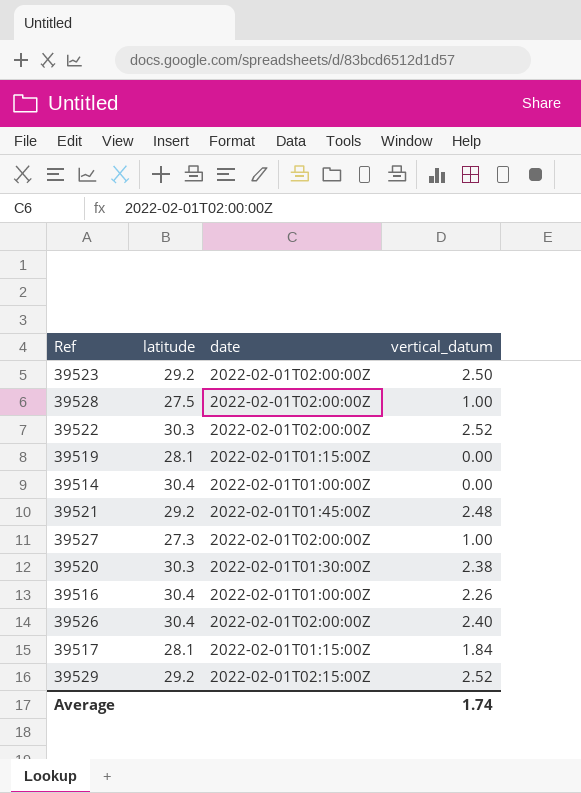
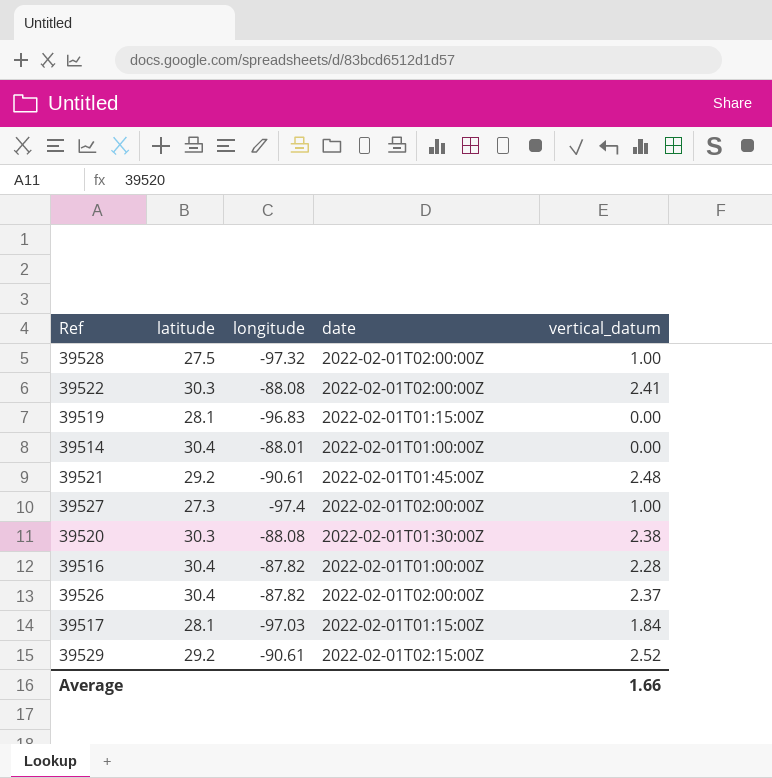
column longitude | position: none -> 3
row 39523: 29.2 | 2022-02-01T02:00:00Z | 2.50 -> none
39522 | vertical_datum: 2.52 -> 2.41
39516 | vertical_datum: 2.26 -> 2.28
39526 | vertical_datum: 2.40 -> 2.37
Average | vertical_datum: 1.74 -> 1.66

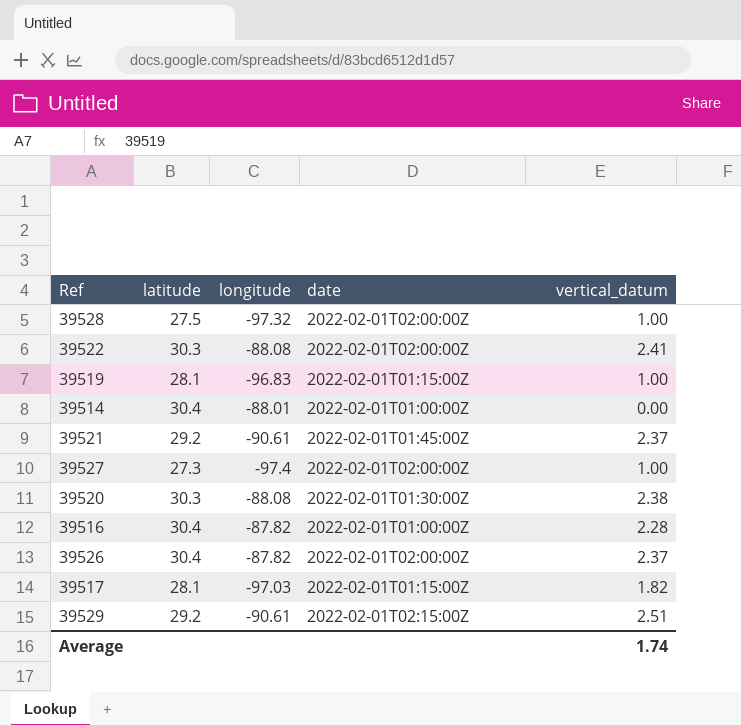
39519 | vertical_datum: 0.00 -> 1.00
39521 | vertical_datum: 2.48 -> 2.37
39517 | vertical_datum: 1.84 -> 1.82
39529 | vertical_datum: 2.52 -> 2.51
Average | vertical_datum: 1.66 -> 1.74

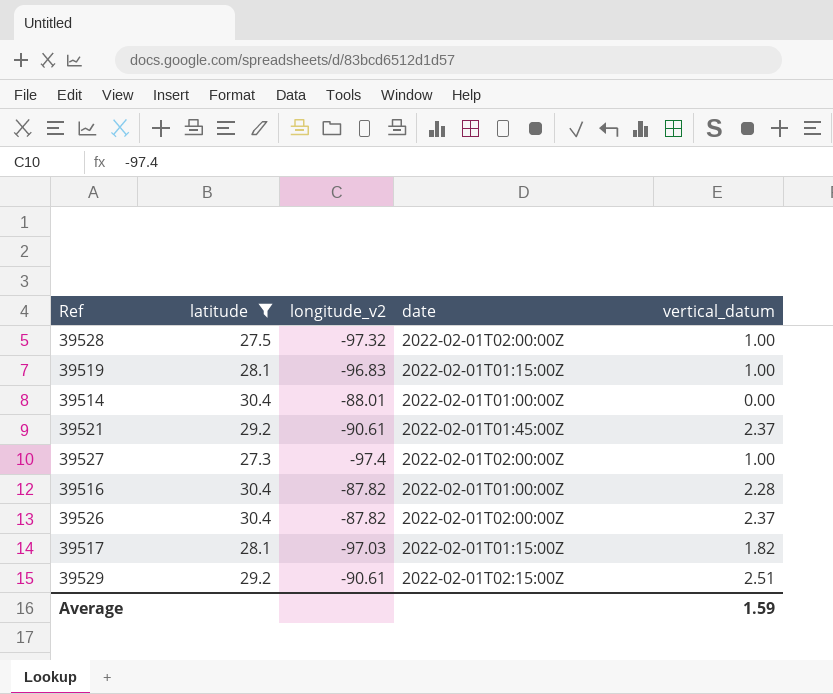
filter: none -> latitude != 30.3
column name: longitude -> longitude_v2
Average | vertical_datum: 1.74 -> 1.59

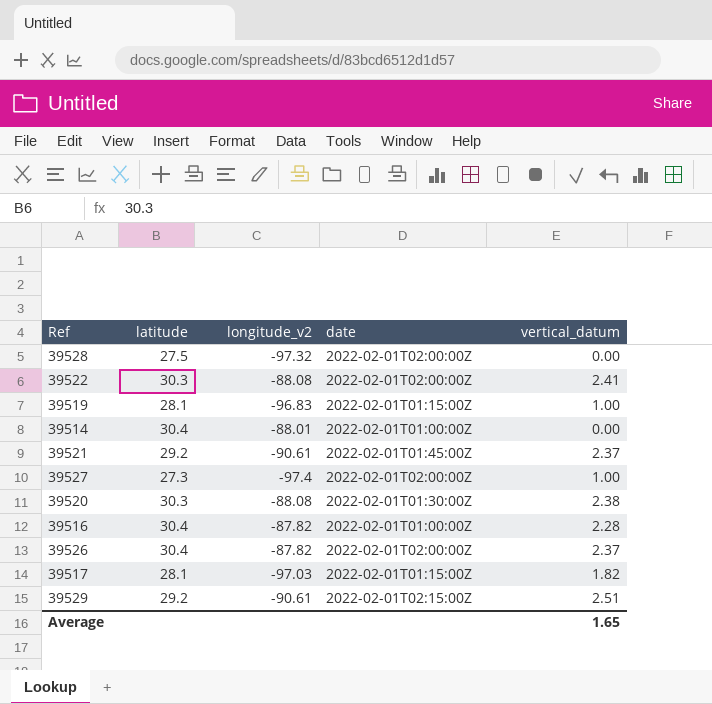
filter: latitude != 30.3 -> none
39528 | vertical_datum: 1.00 -> 0.00
Average | vertical_datum: 1.59 -> 1.65

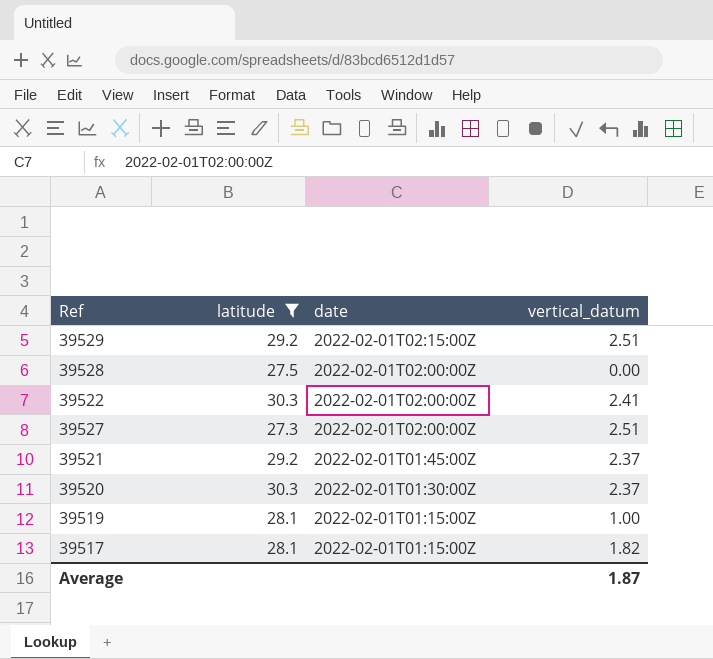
filter: none -> latitude != 30.4
row order: none -> date descending
column longitude_v2 | position: 3 -> none
39527 | vertical_datum: 1.00 -> 2.51
39520 | vertical_datum: 2.38 -> 2.37
Average | vertical_datum: 1.65 -> 1.87

